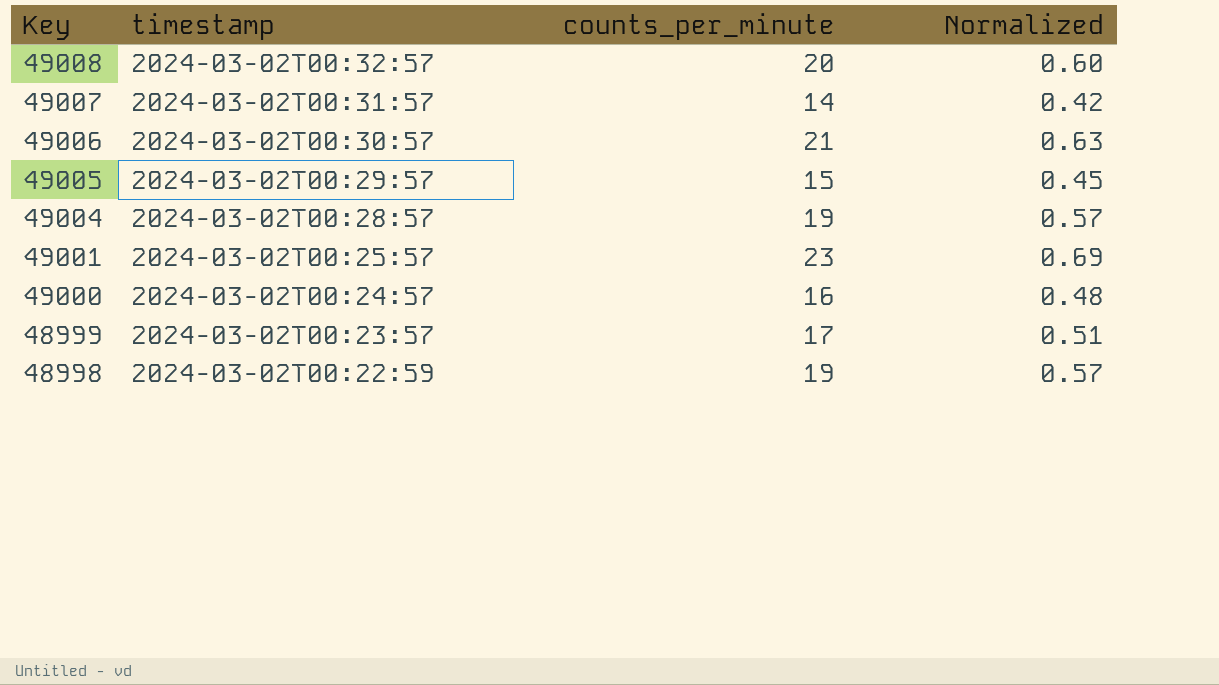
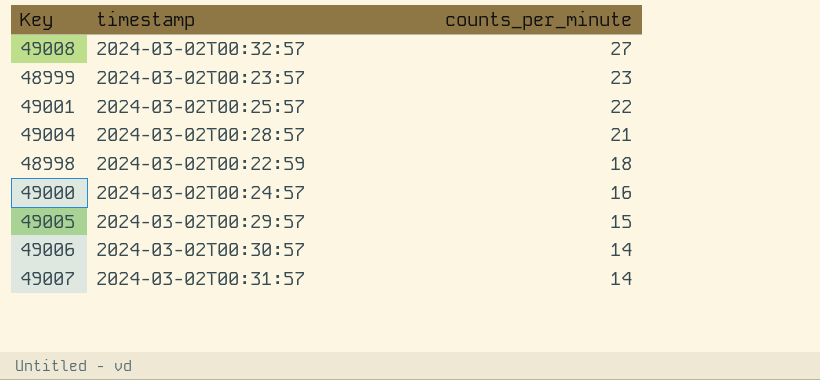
row order: Key descending -> counts_per_minute descending
column Normalized | formula: [counts_per_minute] * 0.03 -> none
49008 | counts_per_minute: 20 -> 27
48999 | counts_per_minute: 17 -> 23
49001 | counts_per_minute: 23 -> 22
49004 | counts_per_minute: 19 -> 21
48998 | counts_per_minute: 19 -> 18
49006 | counts_per_minute: 21 -> 14

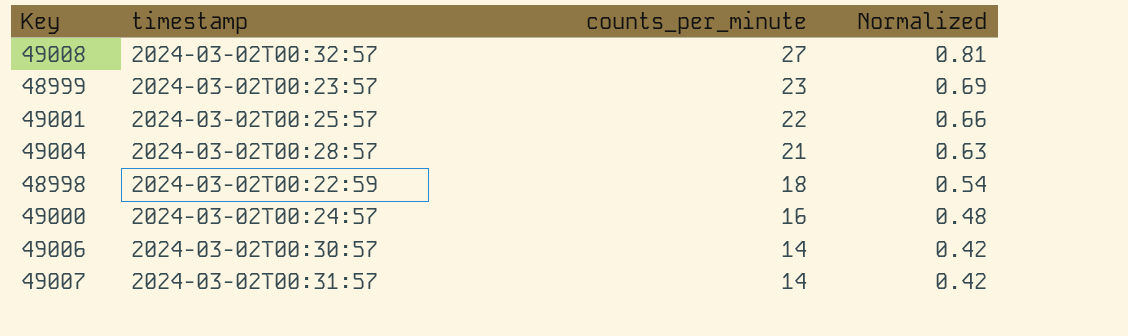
column Normalized | formula: none -> [counts_per_minute] * 0.03
row 49005: 2024-03-02T00:29:57 | 15 -> none

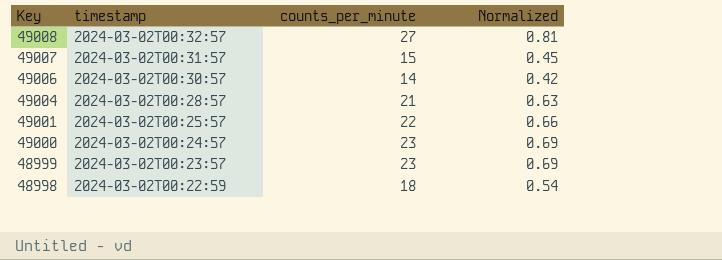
row order: counts_per_minute descending -> Key descending
49007 | counts_per_minute: 14 -> 15
49007 | Normalized: 0.42 -> 0.45
49000 | counts_per_minute: 16 -> 23
49000 | Normalized: 0.48 -> 0.69

